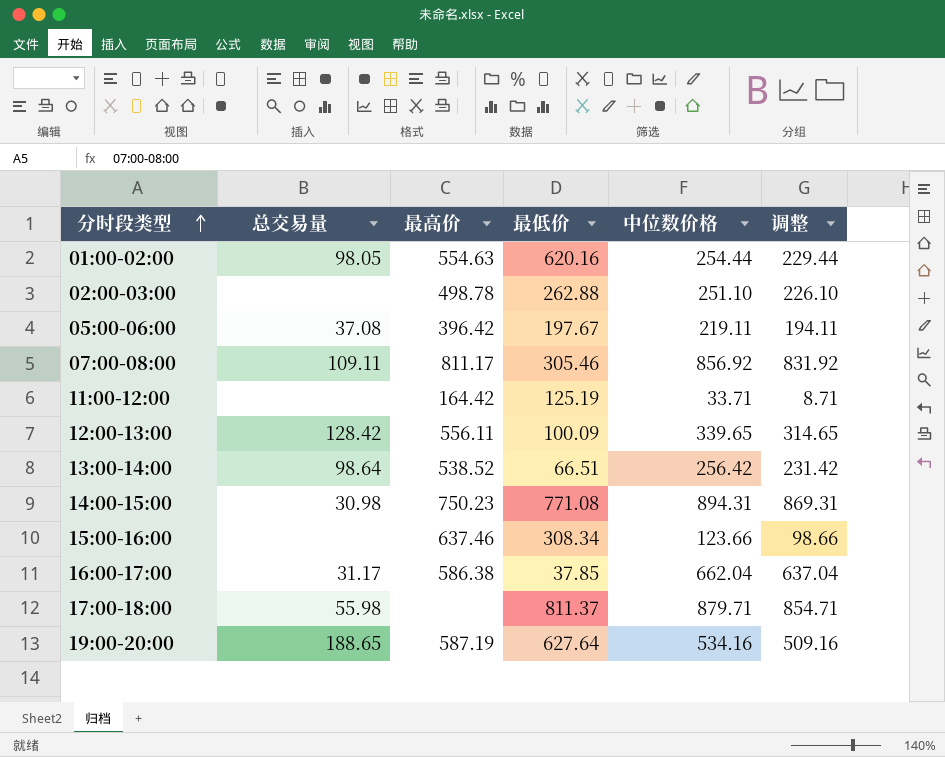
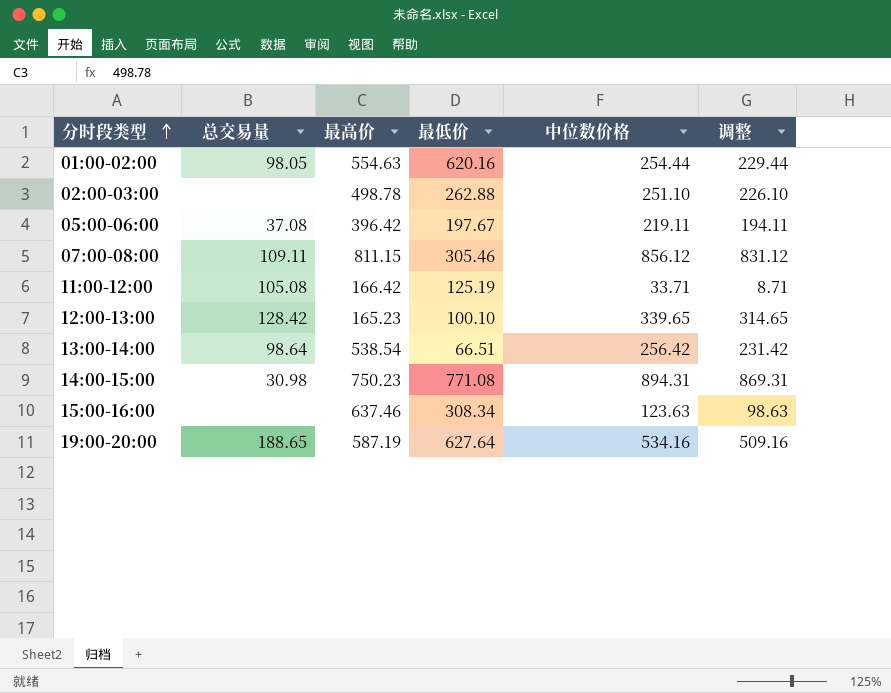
row 16:00-17:00: 31.17 | 586.38 | 37.85 | 662.04 | 637.04 -> none
row 17:00-18:00: 55.98 | none | 811.37 | 879.71 | 854.71 -> none
07:00-08:00 | 最高价: 811.17 -> 811.15
07:00-08:00 | 中位数价格: 856.92 -> 856.12
07:00-08:00 | 调整: 831.92 -> 831.12
11:00-12:00 | 总交易量: none -> 105.08
11:00-12:00 | 最高价: 164.42 -> 166.42
12:00-13:00 | 最高价: 556.11 -> 165.23
12:00-13:00 | 最低价: 100.09 -> 100.10
13:00-14:00 | 最高价: 538.52 -> 538.54
15:00-16:00 | 中位数价格: 123.66 -> 123.63
15:00-16:00 | 调整: 98.66 -> 98.63

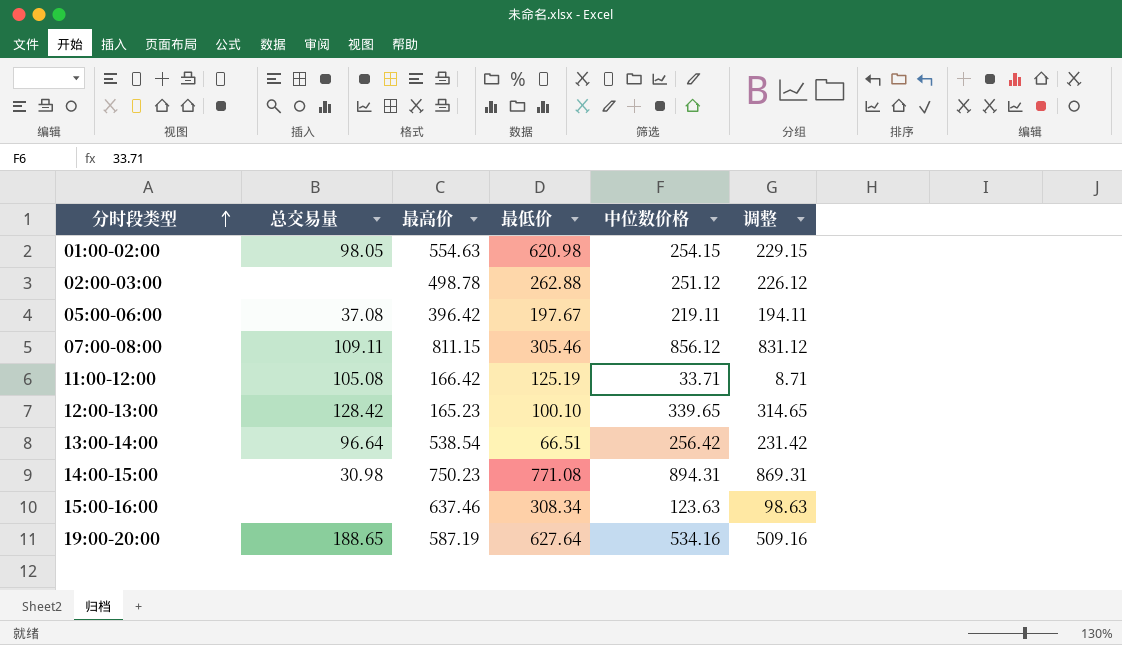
01:00-02:00 | 最低价: 620.16 -> 620.98
01:00-02:00 | 中位数价格: 254.44 -> 254.15
01:00-02:00 | 调整: 229.44 -> 229.15
02:00-03:00 | 中位数价格: 251.10 -> 251.12
02:00-03:00 | 调整: 226.10 -> 226.12
13:00-14:00 | 总交易量: 98.64 -> 96.64

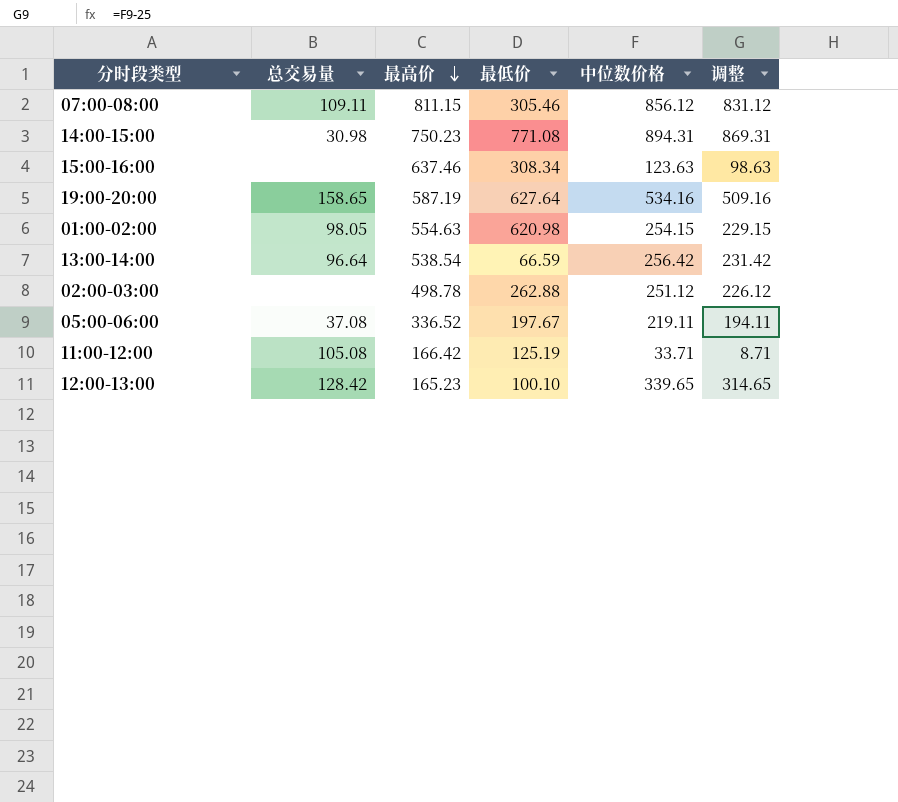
row order: 分时段类型 ascending -> 最高价 descending
19:00-20:00 | 总交易量: 188.65 -> 158.65
13:00-14:00 | 最低价: 66.51 -> 66.59
05:00-06:00 | 最高价: 396.42 -> 336.52

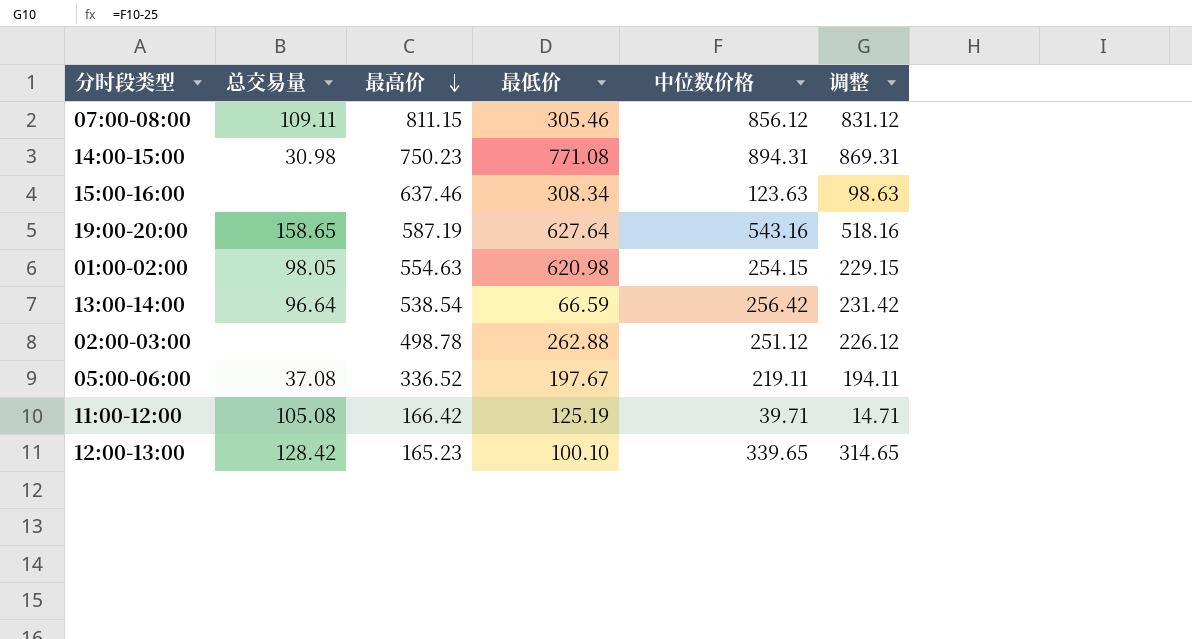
19:00-20:00 | 中位数价格: 534.16 -> 543.16
19:00-20:00 | 调整: 509.16 -> 518.16
11:00-12:00 | 中位数价格: 33.71 -> 39.71
11:00-12:00 | 调整: 8.71 -> 14.71

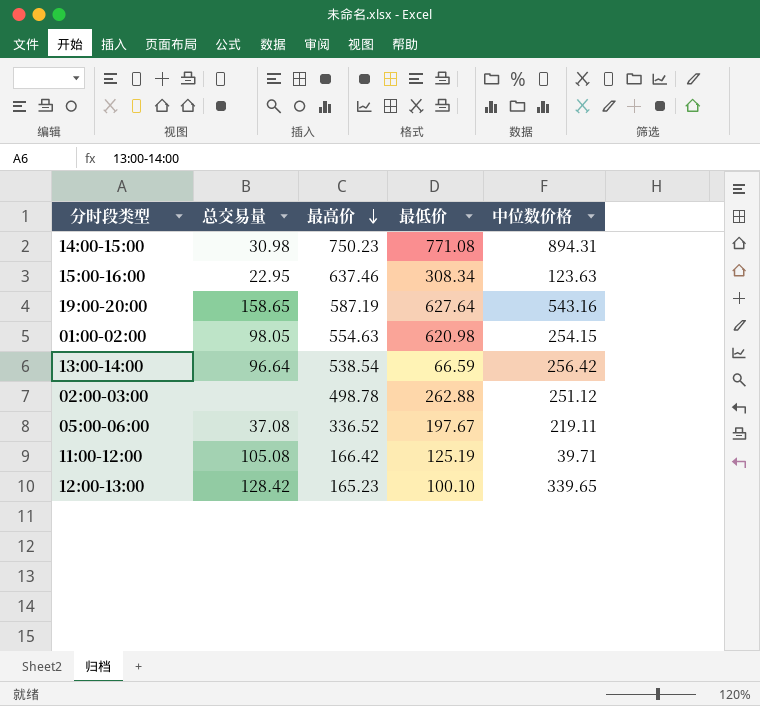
column 调整 | formula: [中位数价格] - 25 -> none
row 07:00-08:00: 109.11 | 811.15 | 305.46 | 856.12 | 831.12 -> none
15:00-16:00 | 总交易量: none -> 22.95

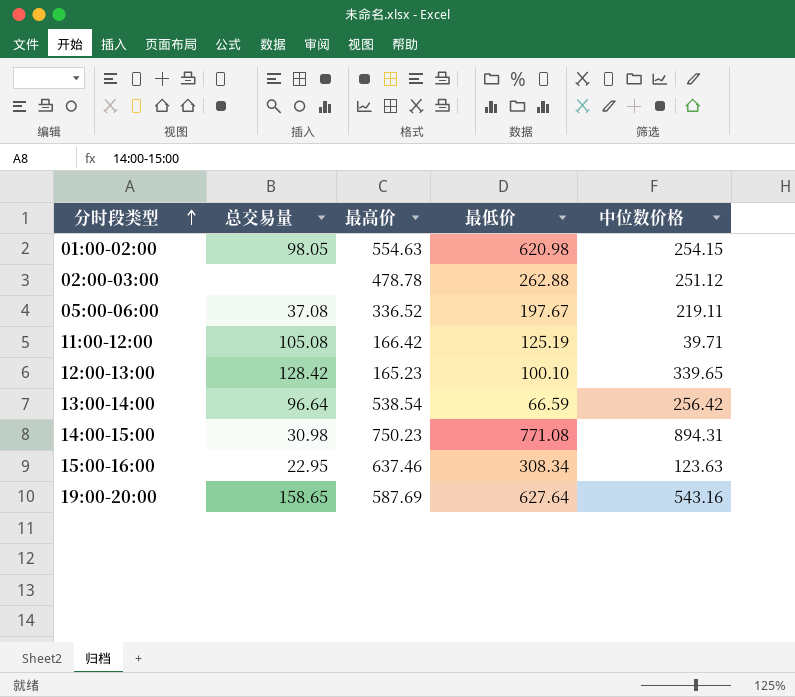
row order: 最高价 descending -> 分时段类型 ascending
02:00-03:00 | 最高价: 498.78 -> 478.78
19:00-20:00 | 最高价: 587.19 -> 587.69

